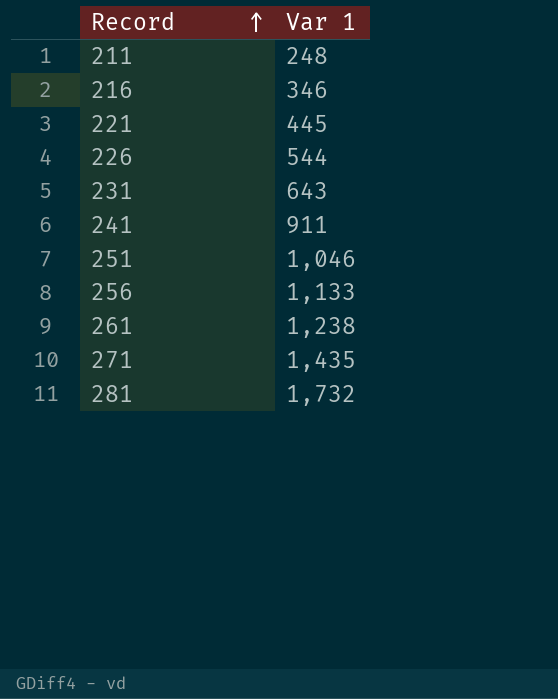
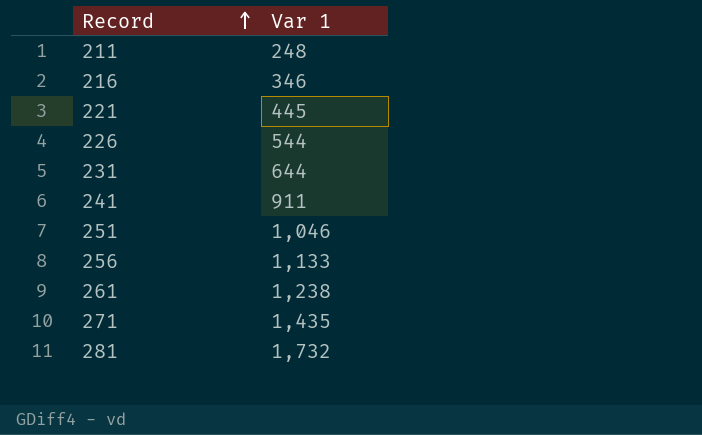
231 | Var 1: 643 -> 644

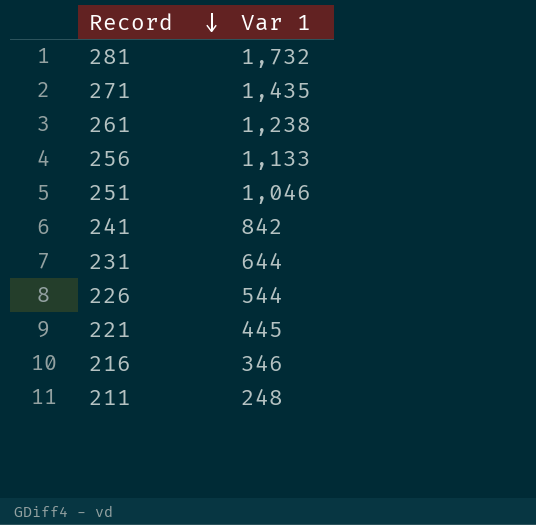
row order: Record ascending -> Record descending
241 | Var 1: 911 -> 842

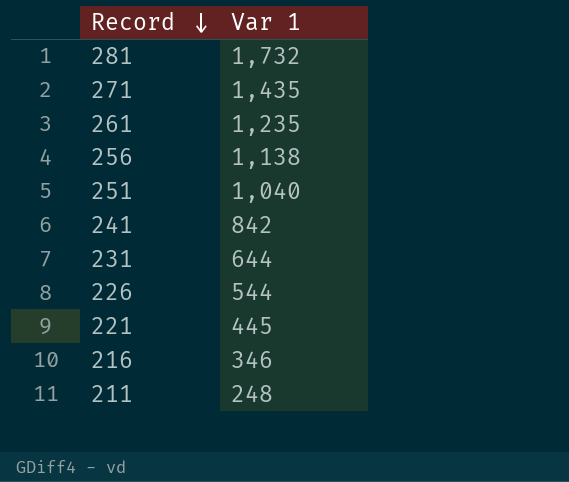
261 | Var 1: 1,238 -> 1,235
256 | Var 1: 1,133 -> 1,138
251 | Var 1: 1,046 -> 1,040

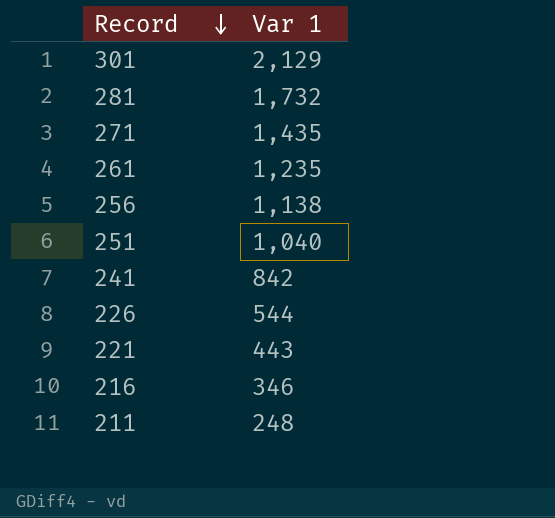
row 231: 644 -> none
row 301: none -> 2,129
221 | Var 1: 445 -> 443

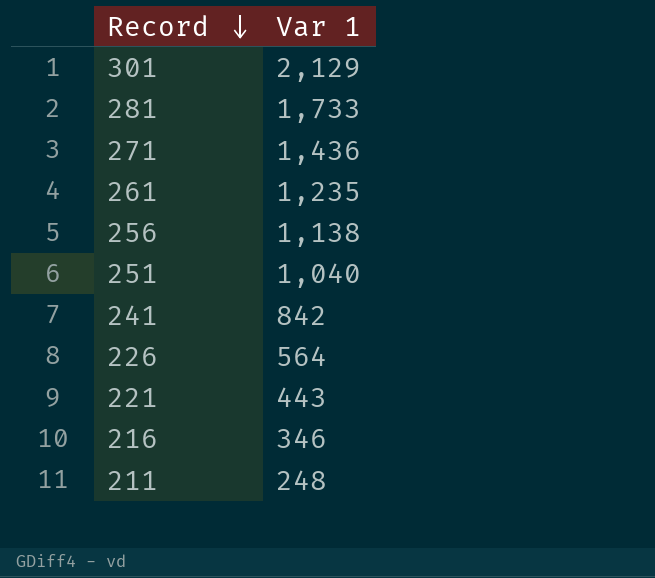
281 | Var 1: 1,732 -> 1,733
271 | Var 1: 1,435 -> 1,436
226 | Var 1: 544 -> 564

